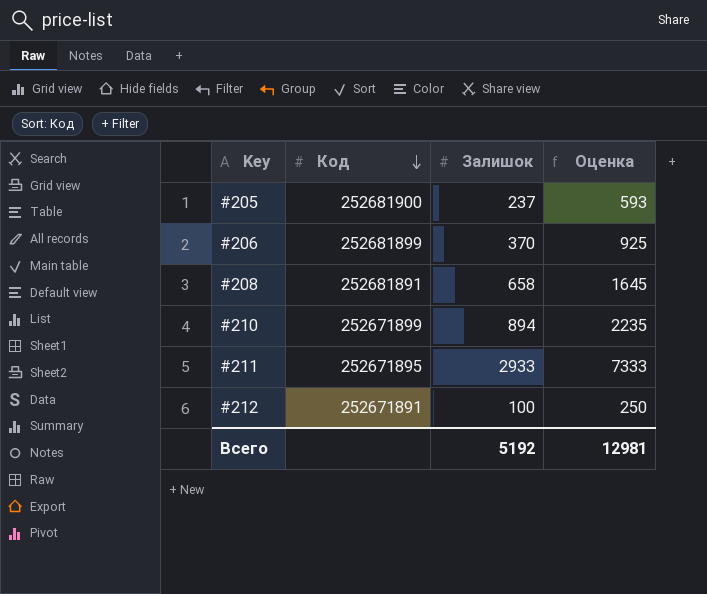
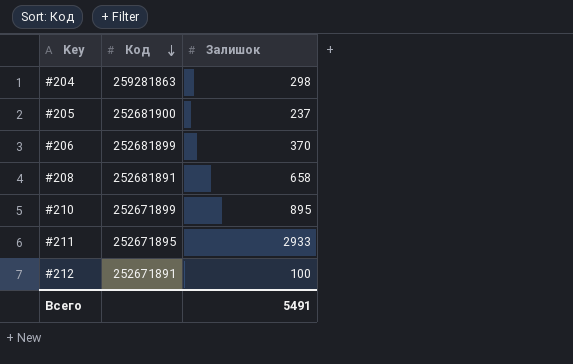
column Оценка | formula: [Залишок] * 2,5 -> none
row #204: none -> 259281863 | 298
#210 | Залишок: 894 -> 895
Всего | Залишок: 5192 -> 5491

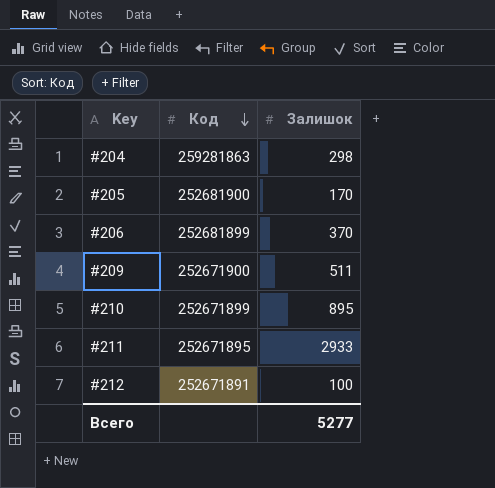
row #208: 252681891 | 658 -> none
#205 | Залишок: 237 -> 170
row #209: none -> 252671900 | 511
Всего | Залишок: 5491 -> 5277

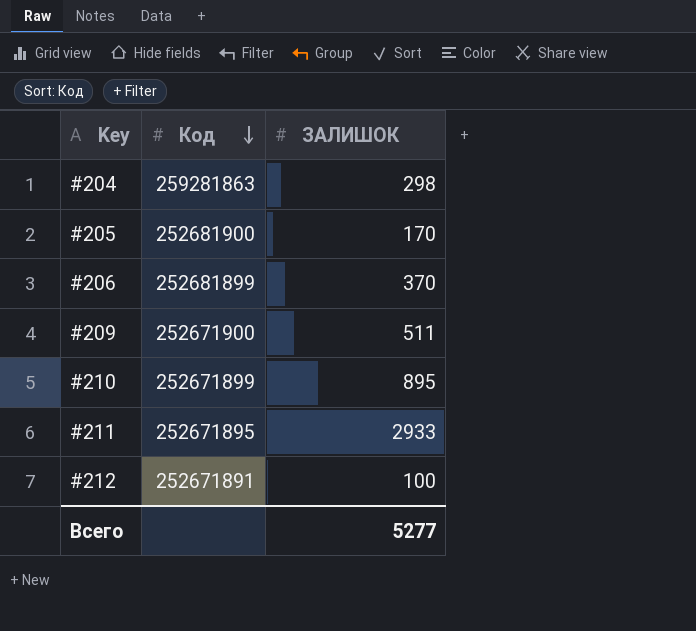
column name: Залишок -> ЗАЛИШОК

